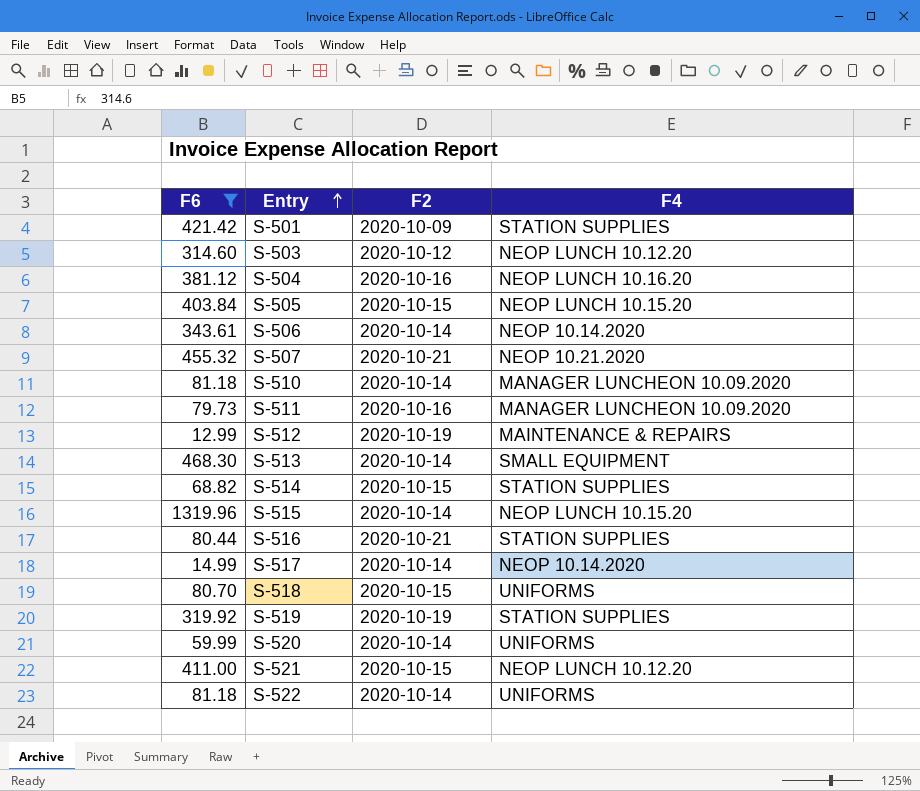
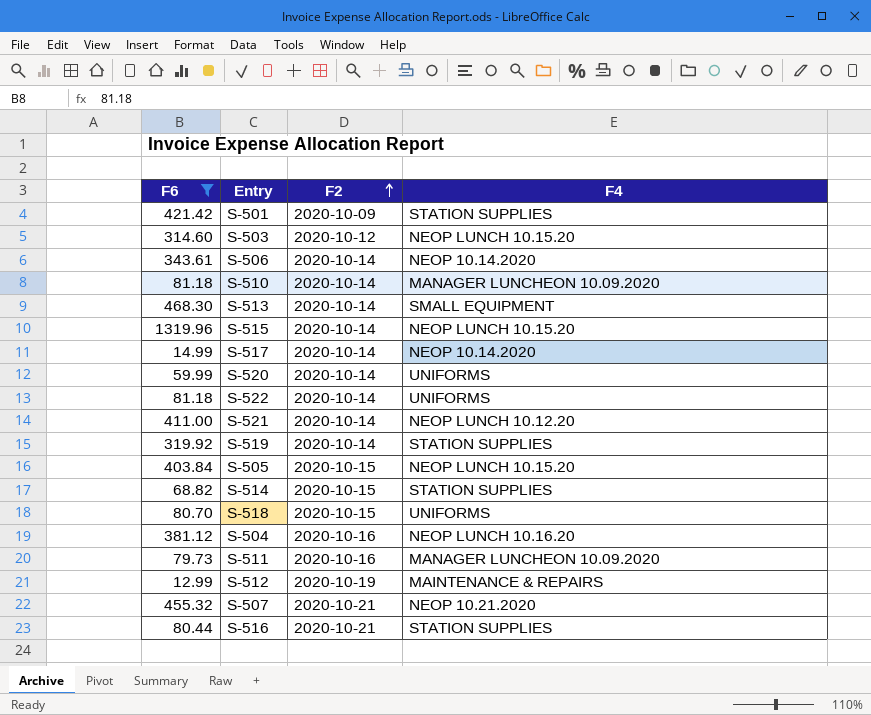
row order: Entry ascending -> F2 ascending
S-503 | F4: NEOP LUNCH 10.12.20 -> NEOP LUNCH 10.15.20
S-521 | F2: 2020-10-15 -> 2020-10-14
S-519 | F2: 2020-10-19 -> 2020-10-14

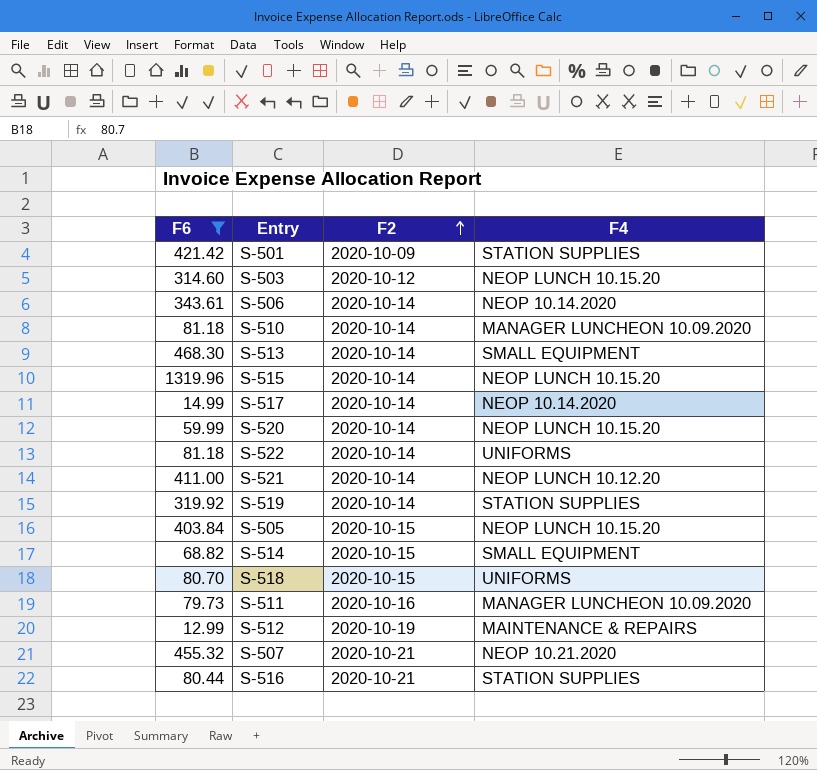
row S-504: 381.12 | 2020-10-16 | NEOP LUNCH 10.16.20 -> none
S-520 | F4: UNIFORMS -> NEOP LUNCH 10.15.20
S-514 | F4: STATION SUPPLIES -> SMALL EQUIPMENT

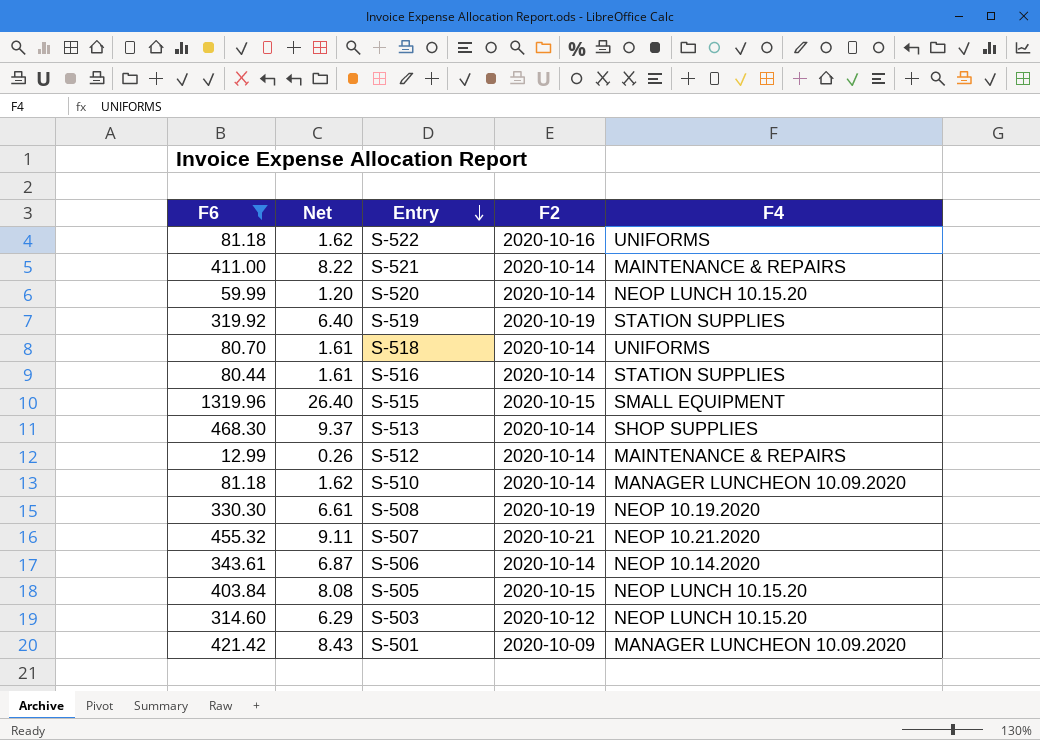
row order: F2 ascending -> Entry descending
column Net | formula: none -> [F6] * 0.02
row S-517: 14.99 | 2020-10-14 | NEOP 10.14.2020 -> none
row S-514: 68.82 | 2020-10-15 | SMALL EQUIPMENT -> none
row S-511: 79.73 | 2020-10-16 | MANAGER LUNCHEON 10.09.2020 -> none
S-522 | F2: 2020-10-14 -> 2020-10-16
S-521 | F4: NEOP LUNCH 10.12.20 -> MAINTENANCE & REPAIRS
S-519 | F2: 2020-10-14 -> 2020-10-19
S-518 | F2: 2020-10-15 -> 2020-10-14
S-516 | F2: 2020-10-21 -> 2020-10-14
S-515 | F2: 2020-10-14 -> 2020-10-15
S-515 | F4: NEOP LUNCH 10.15.20 -> SMALL EQUIPMENT
S-513 | F4: SMALL EQUIPMENT -> SHOP SUPPLIES
S-512 | F2: 2020-10-19 -> 2020-10-14
row S-508: none -> 330.30 | 6.61 | 2020-10-19 | NEOP 10.19.2020
S-501 | F4: STATION SUPPLIES -> MANAGER LUNCHEON 10.09.2020

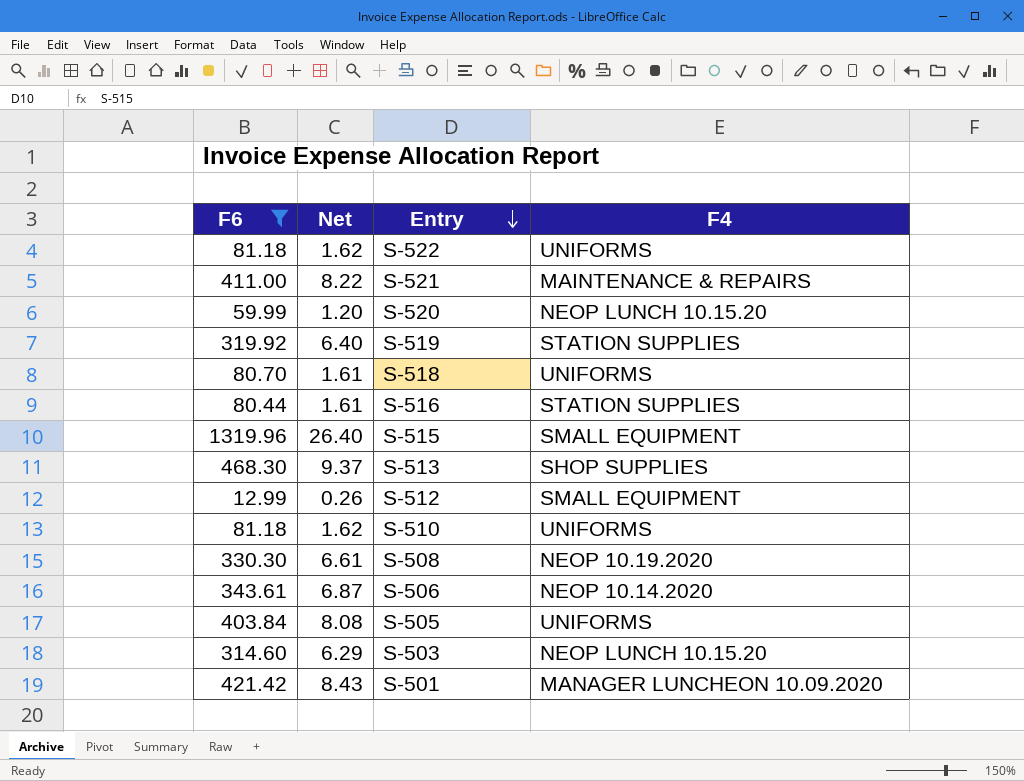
column F2 | position: 4 -> none
row S-507: 455.32 | 9.11 | 2020-10-21 | NEOP 10.21.2020 -> none
S-512 | F4: MAINTENANCE & REPAIRS -> SMALL EQUIPMENT
S-510 | F4: MANAGER LUNCHEON 10.09.2020 -> UNIFORMS
S-505 | F4: NEOP LUNCH 10.15.20 -> UNIFORMS

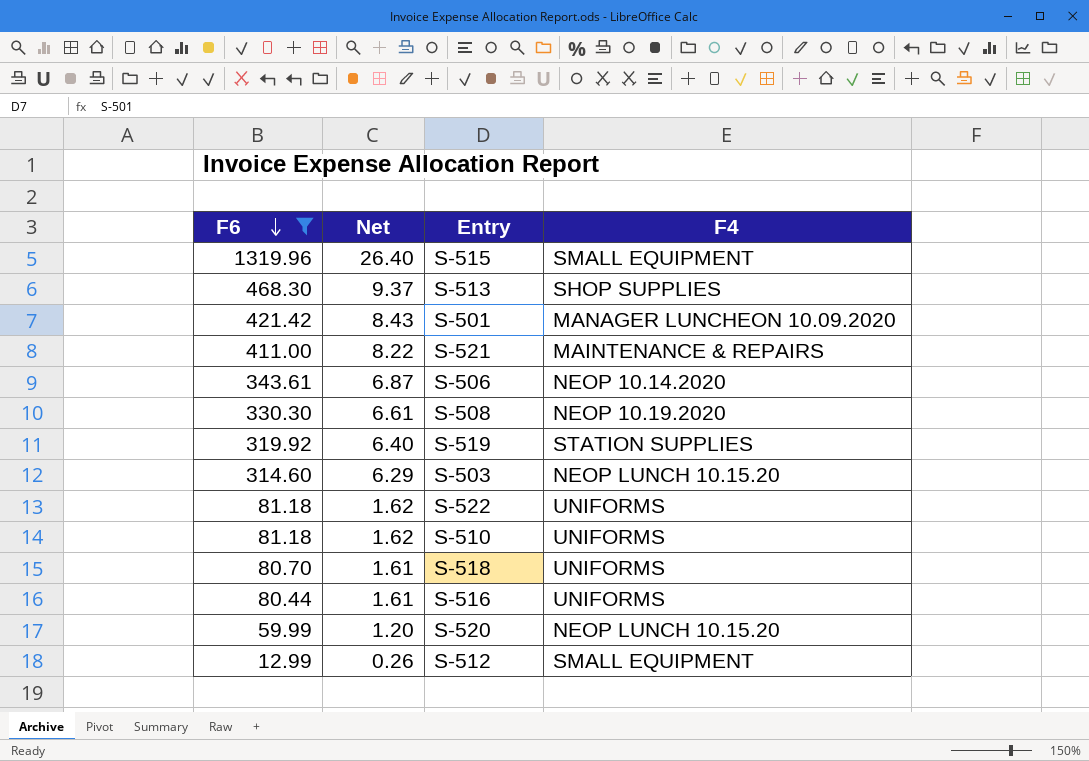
row order: Entry descending -> F6 descending
row S-505: 403.84 | 8.08 | UNIFORMS -> none
S-516 | F4: STATION SUPPLIES -> UNIFORMS

